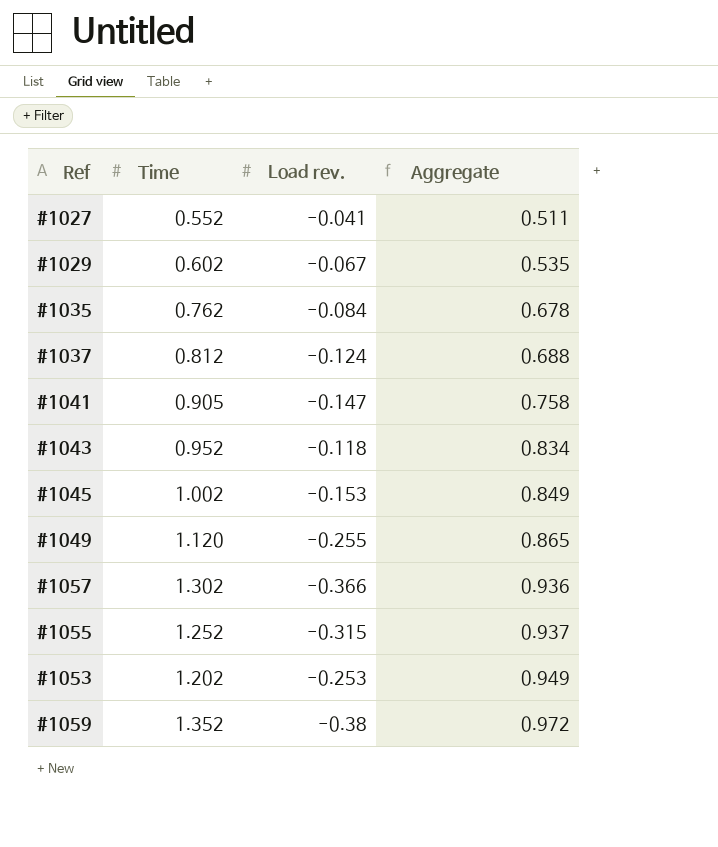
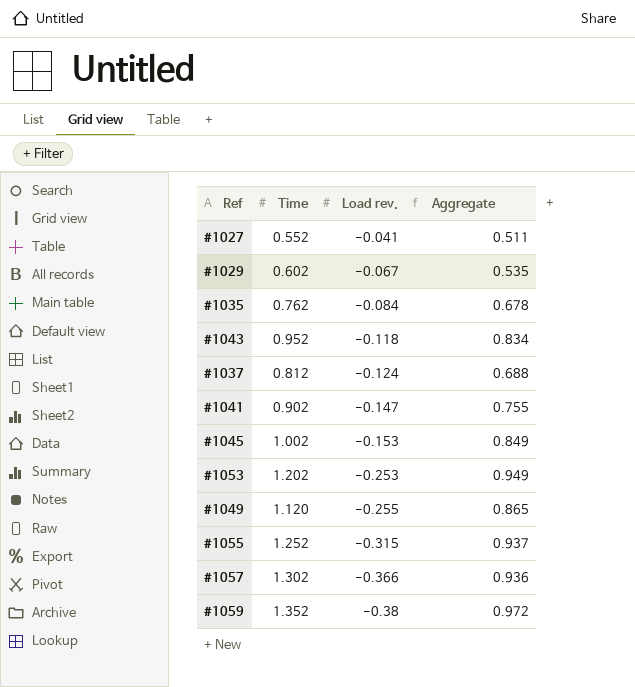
row order: Aggregate ascending -> Load rev. descending
#1041 | Time: 0.905 -> 0.902
#1041 | Aggregate: 0.758 -> 0.755

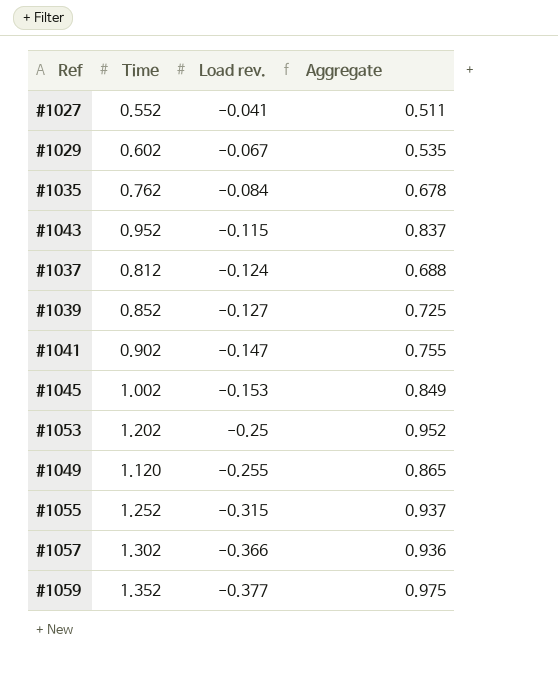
#1043 | Load rev.: -0.118 -> -0.115
#1043 | Aggregate: 0.834 -> 0.837
row #1039: none -> 0.852 | -0.127 | 0.725
#1053 | Load rev.: -0.253 -> -0.25
#1053 | Aggregate: 0.949 -> 0.952
#1059 | Load rev.: -0.38 -> -0.377
#1059 | Aggregate: 0.972 -> 0.975

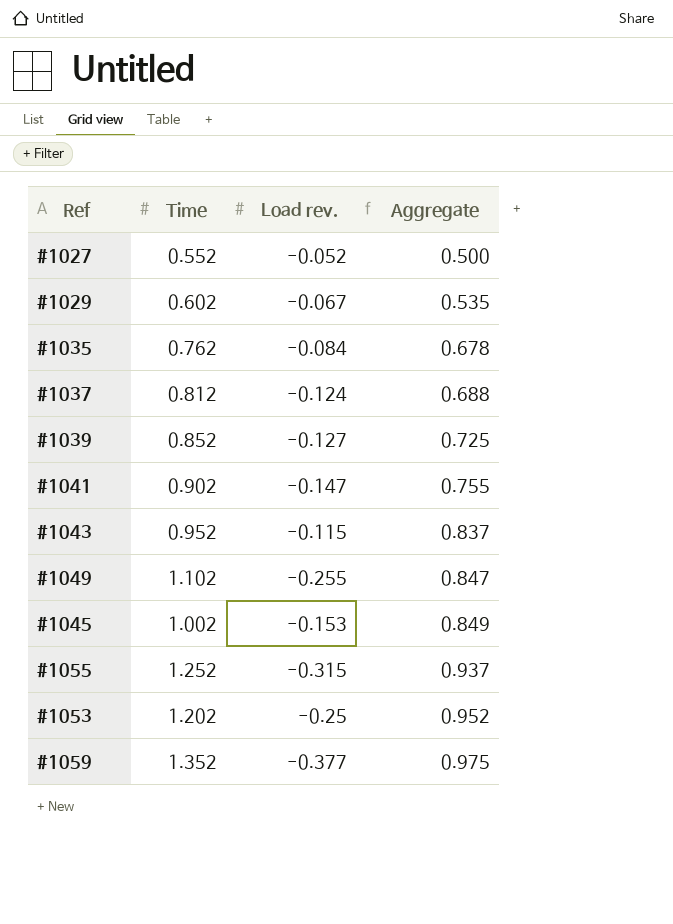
row order: Load rev. descending -> Aggregate ascending
row #1057: 1.302 | -0.366 | 0.936 -> none
#1027 | Load rev.: -0.041 -> -0.052
#1027 | Aggregate: 0.511 -> 0.500
#1049 | Time: 1.120 -> 1.102
#1049 | Aggregate: 0.865 -> 0.847

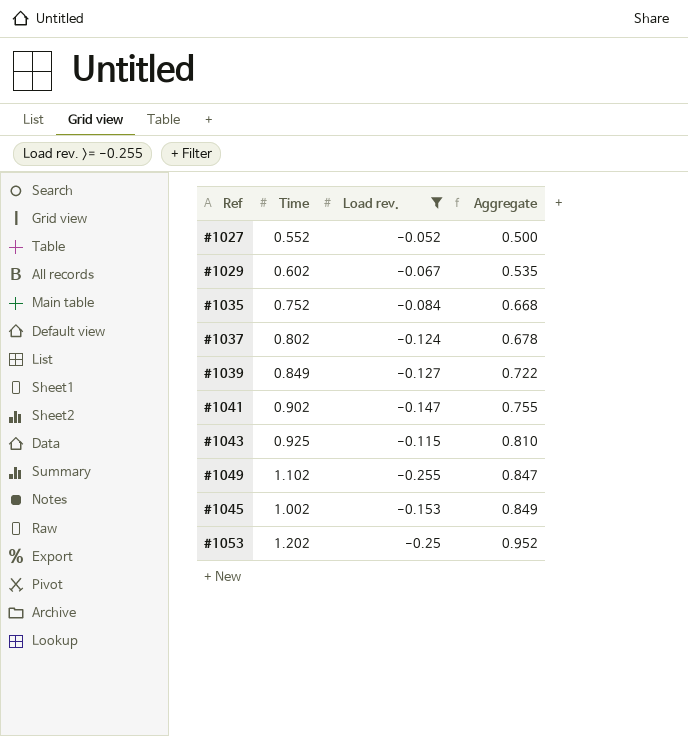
filter: none -> Load rev. >= -0.255
#1035 | Time: 0.762 -> 0.752
#1035 | Aggregate: 0.678 -> 0.668
#1037 | Time: 0.812 -> 0.802
#1037 | Aggregate: 0.688 -> 0.678
#1039 | Time: 0.852 -> 0.849
#1039 | Aggregate: 0.725 -> 0.722
#1043 | Time: 0.952 -> 0.925
#1043 | Aggregate: 0.837 -> 0.810

